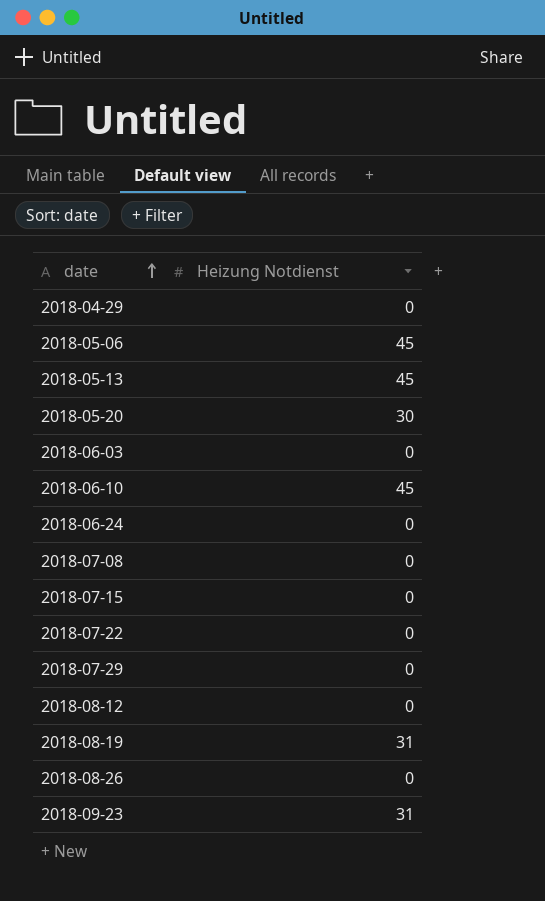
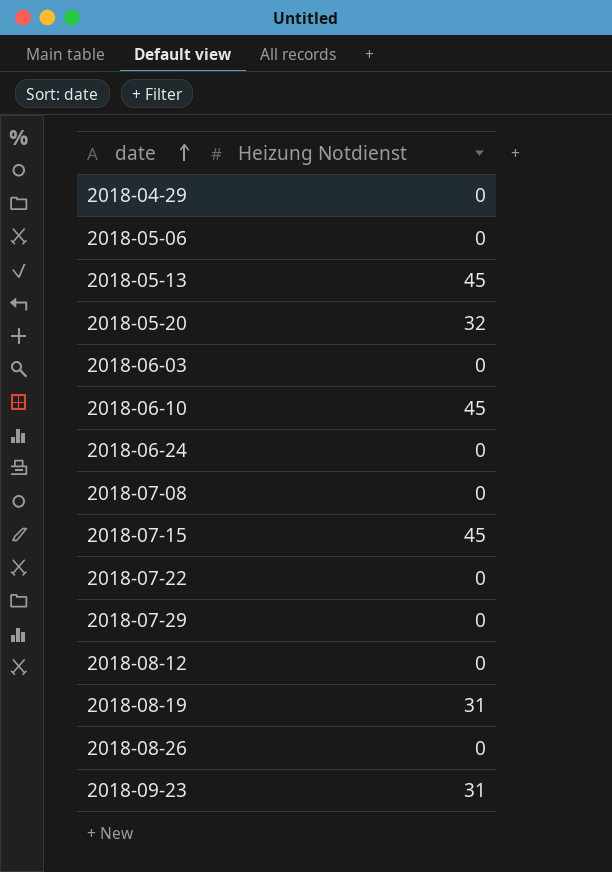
2018-05-06 | Heizung Notdienst: 45 -> 0
2018-05-20 | Heizung Notdienst: 30 -> 32
2018-07-15 | Heizung Notdienst: 0 -> 45

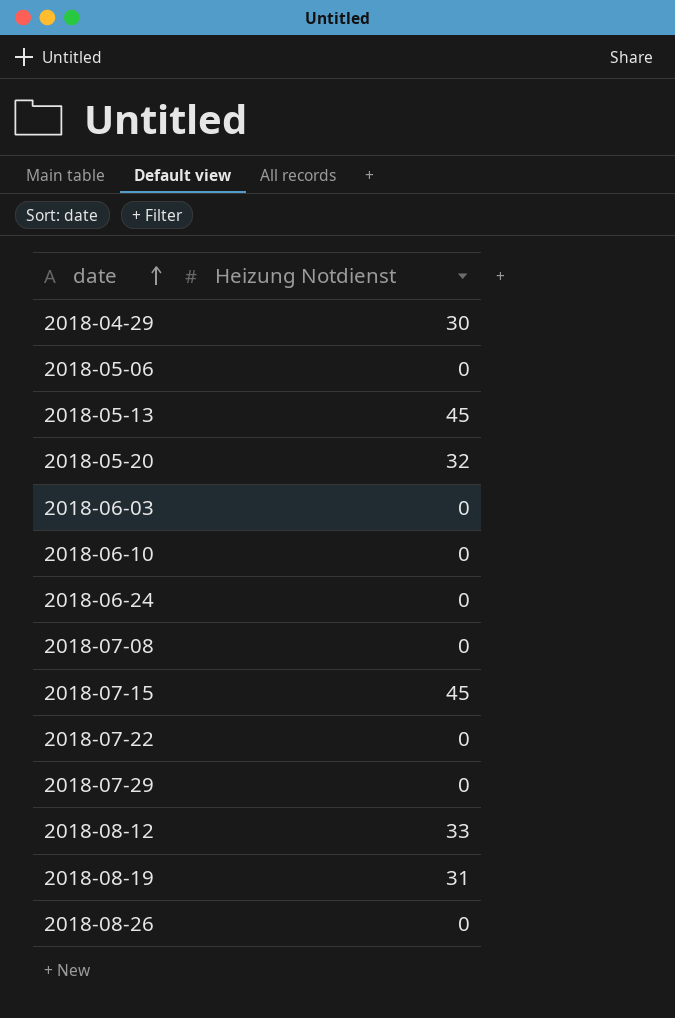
row 2018-09-23: 31 -> none
2018-04-29 | Heizung Notdienst: 0 -> 30
2018-06-10 | Heizung Notdienst: 45 -> 0
2018-08-12 | Heizung Notdienst: 0 -> 33

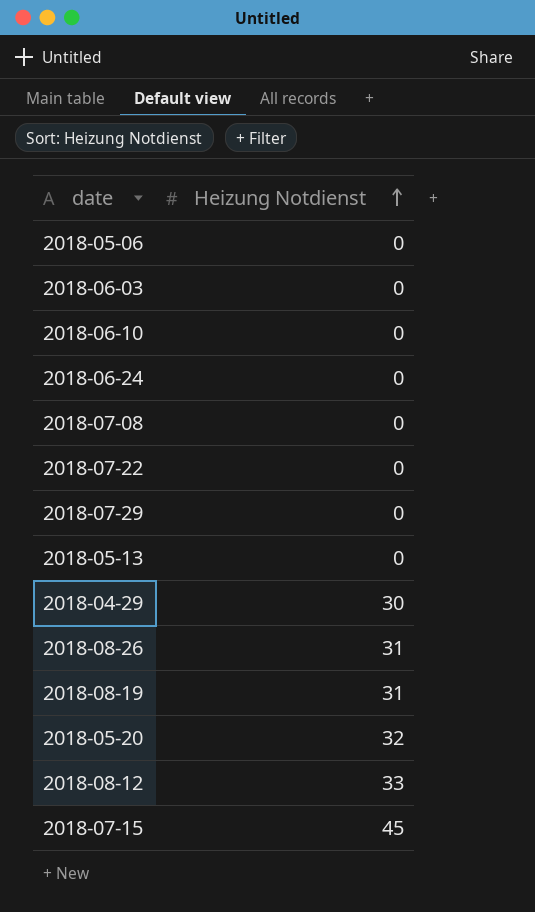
row order: date ascending -> Heizung Notdienst ascending
2018-05-13 | Heizung Notdienst: 45 -> 0
2018-08-26 | Heizung Notdienst: 0 -> 31

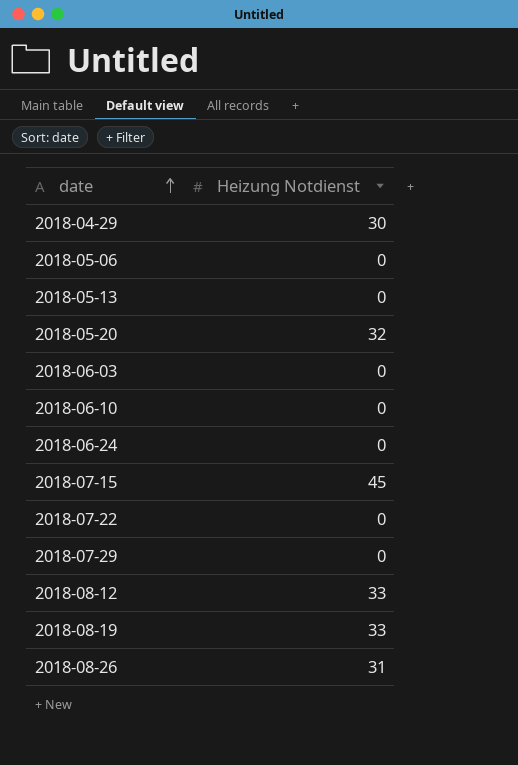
row order: Heizung Notdienst ascending -> date ascending
row 2018-07-08: 0 -> none
2018-08-19 | Heizung Notdienst: 31 -> 33

